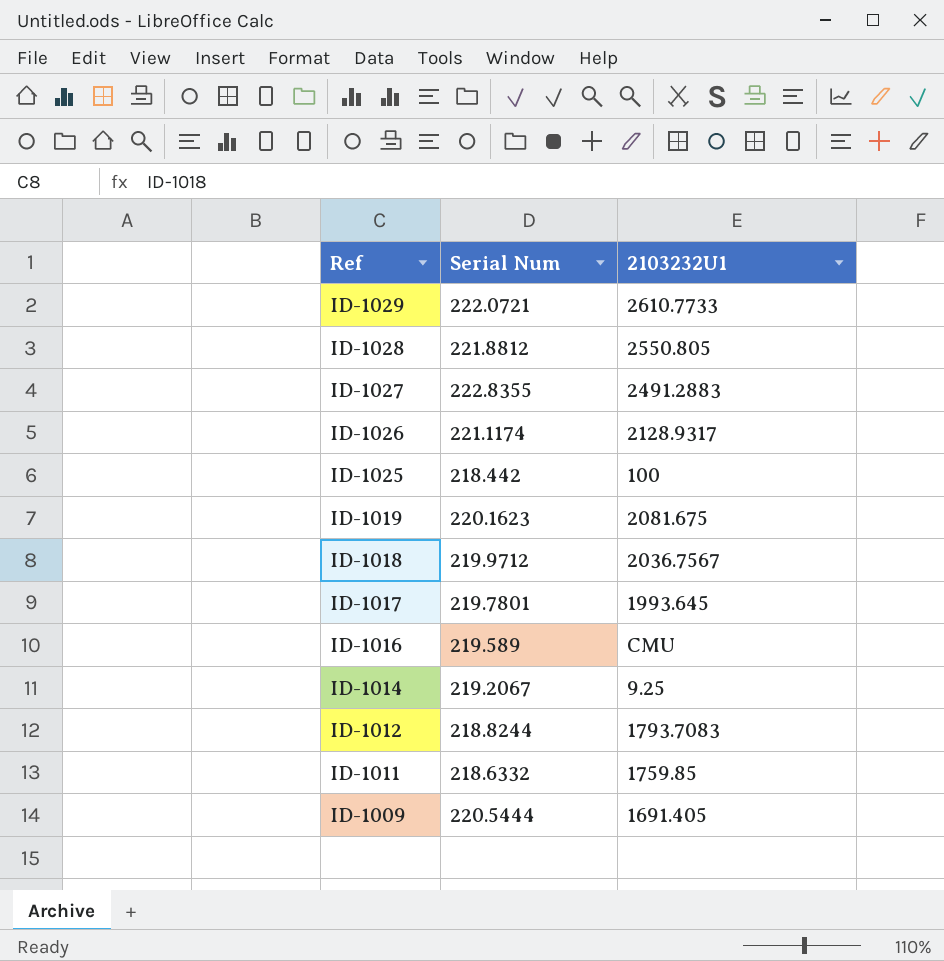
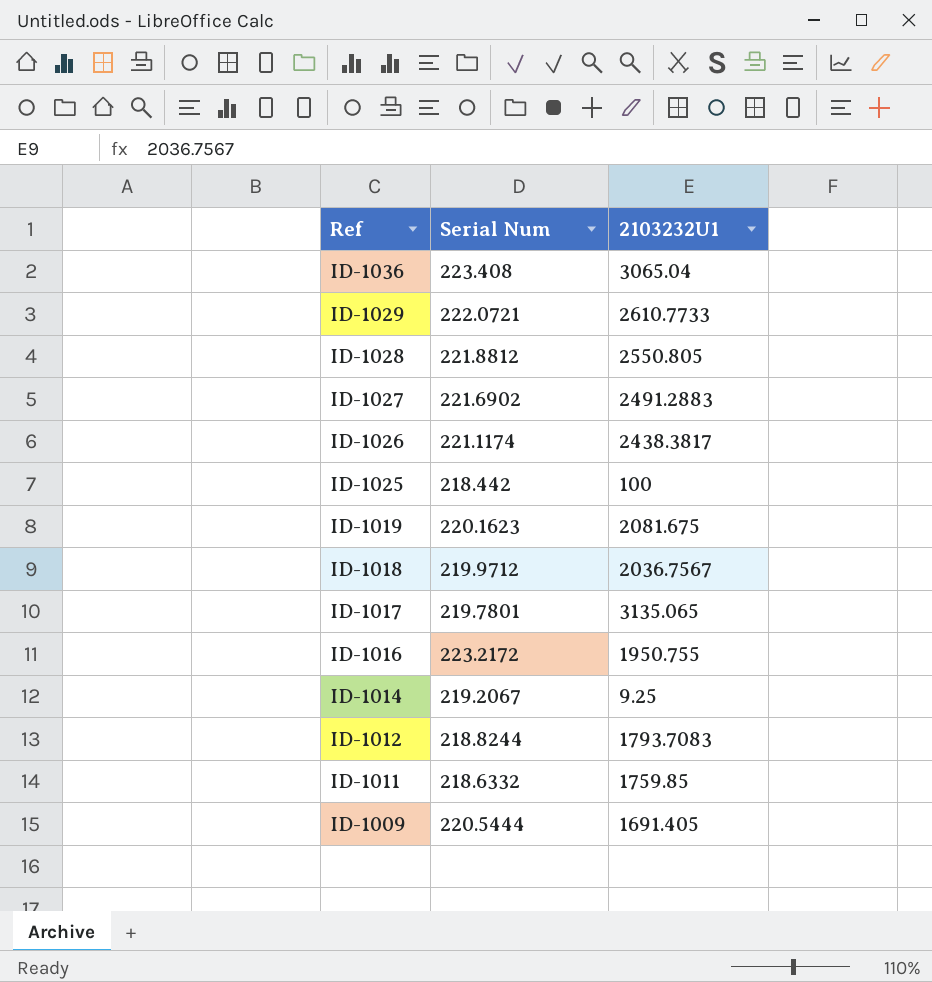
row ID-1036: none -> 223.408 | 3065.04
ID-1027 | Serial Num: 222.8355 -> 221.6902
ID-1026 | 2103232U1: 2128.9317 -> 2438.3817
ID-1017 | 2103232U1: 1993.645 -> 3135.065
ID-1016 | Serial Num: 219.589 -> 223.2172
ID-1016 | 2103232U1: CMU -> 1950.755

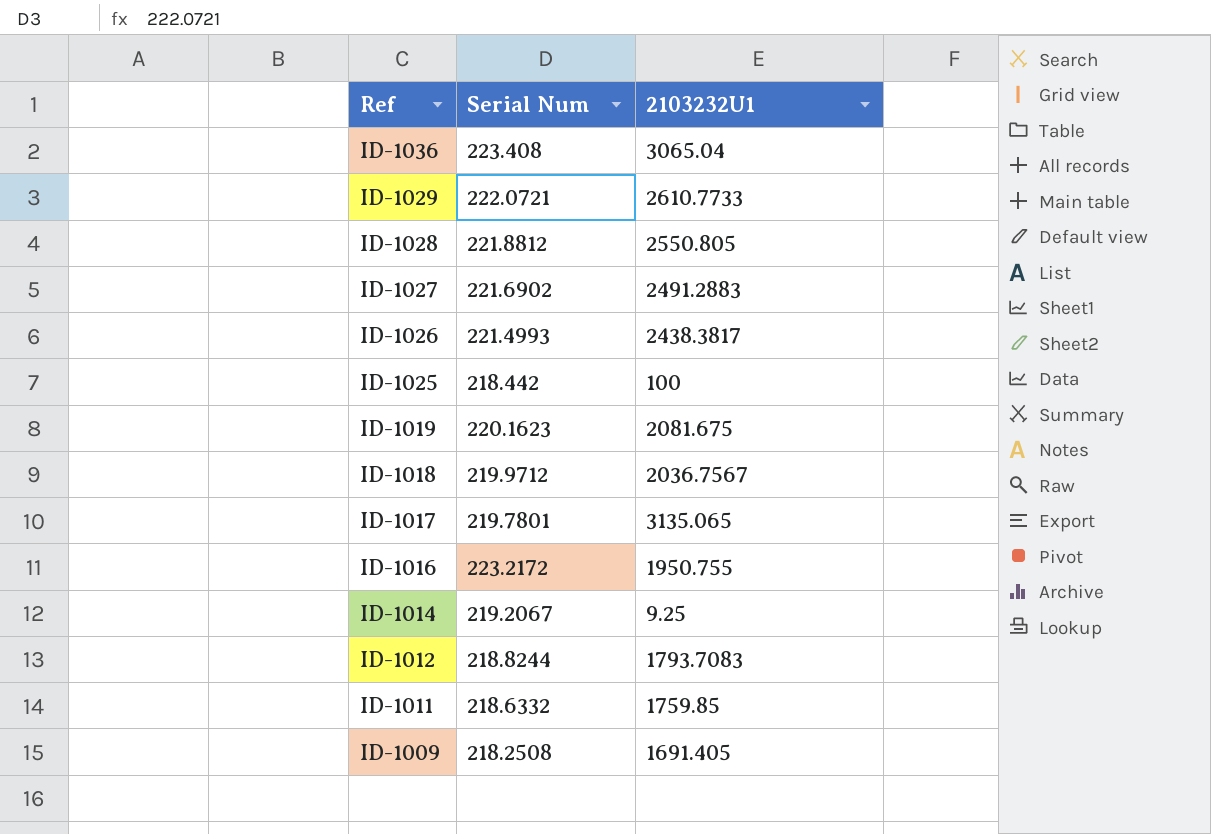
ID-1026 | Serial Num: 221.1174 -> 221.4993
ID-1009 | Serial Num: 220.5444 -> 218.2508

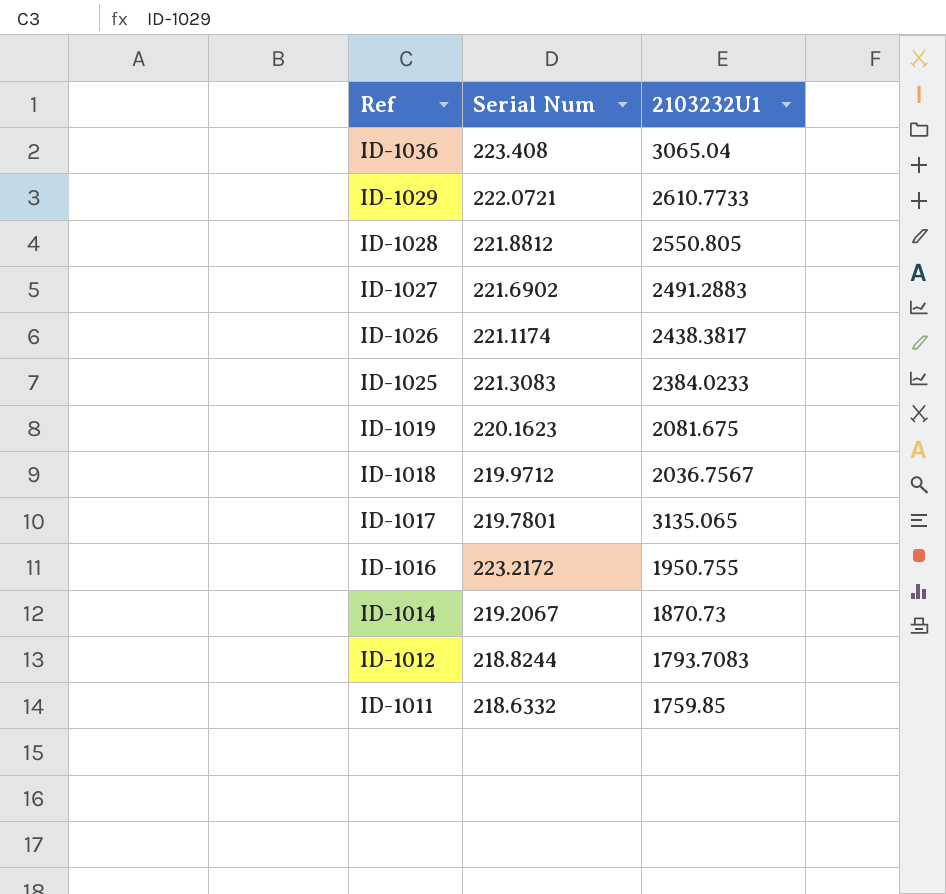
row ID-1009: 218.2508 | 1691.405 -> none
ID-1026 | Serial Num: 221.4993 -> 221.1174
ID-1025 | Serial Num: 218.442 -> 221.3083
ID-1025 | 2103232U1: 100 -> 2384.0233
ID-1014 | 2103232U1: 9.25 -> 1870.73

